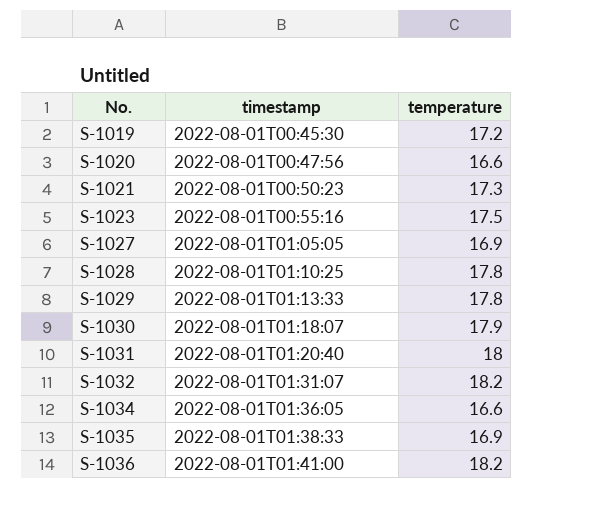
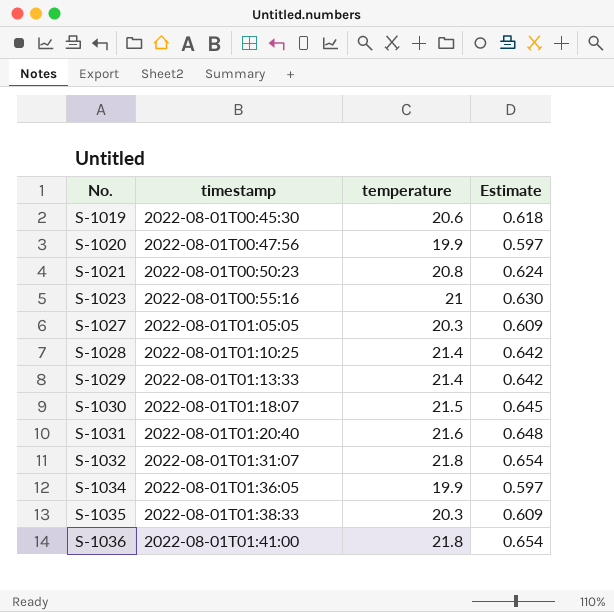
column Estimate | formula: none -> [temperature] * 0.03
S-1019 | temperature: 17.2 -> 20.6
S-1020 | temperature: 16.6 -> 19.9
S-1021 | temperature: 17.3 -> 20.8
S-1023 | temperature: 17.5 -> 21
S-1027 | temperature: 16.9 -> 20.3
S-1028 | temperature: 17.8 -> 21.4
S-1029 | temperature: 17.8 -> 21.4
S-1030 | temperature: 17.9 -> 21.5
S-1031 | temperature: 18 -> 21.6
S-1032 | temperature: 18.2 -> 21.8
S-1034 | temperature: 16.6 -> 19.9
S-1035 | temperature: 16.9 -> 20.3
S-1036 | temperature: 18.2 -> 21.8

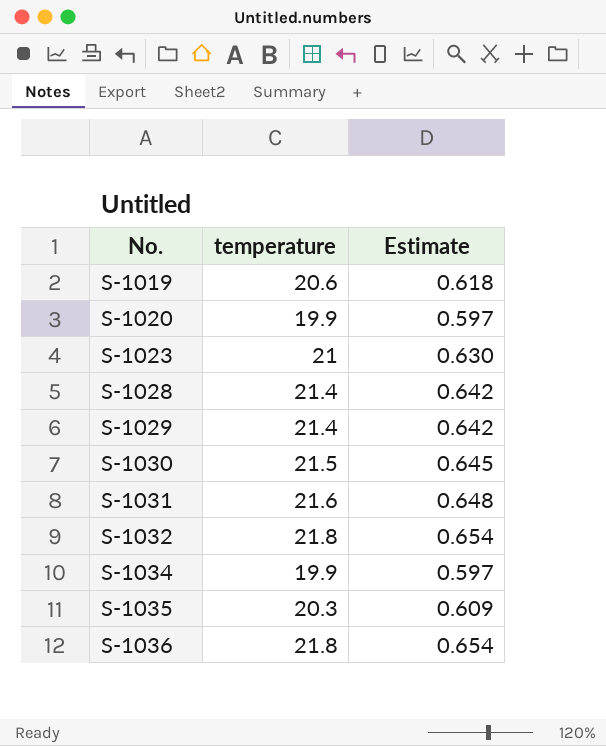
column timestamp | position: 2 -> none
row S-1021: 2022-08-01T00:50:23 | 20.8 | 0.624 -> none
row S-1027: 2022-08-01T01:05:05 | 20.3 | 0.609 -> none

